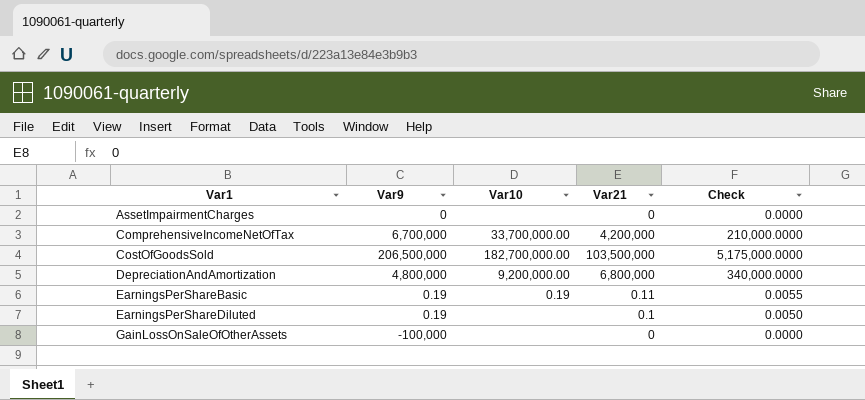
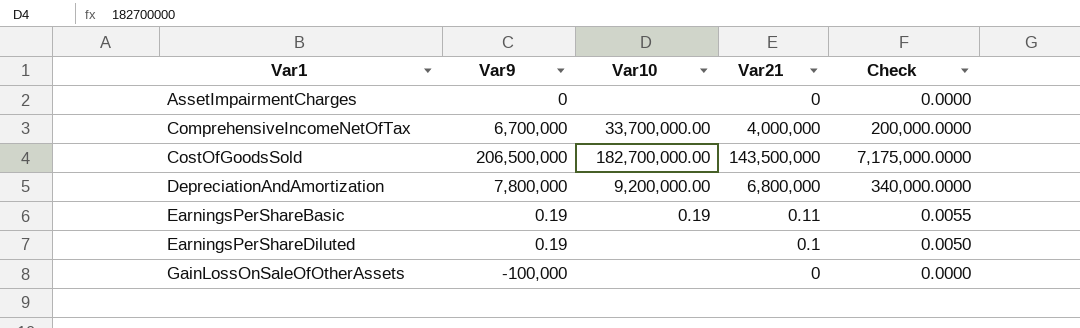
ComprehensiveIncomeNetOfTax | Var21: 4,200,000 -> 4,000,000
ComprehensiveIncomeNetOfTax | Check: 210,000.0000 -> 200,000.0000
CostOfGoodsSold | Var21: 103,500,000 -> 143,500,000
CostOfGoodsSold | Check: 5,175,000.0000 -> 7,175,000.0000
DepreciationAndAmortization | Var9: 4,800,000 -> 7,800,000

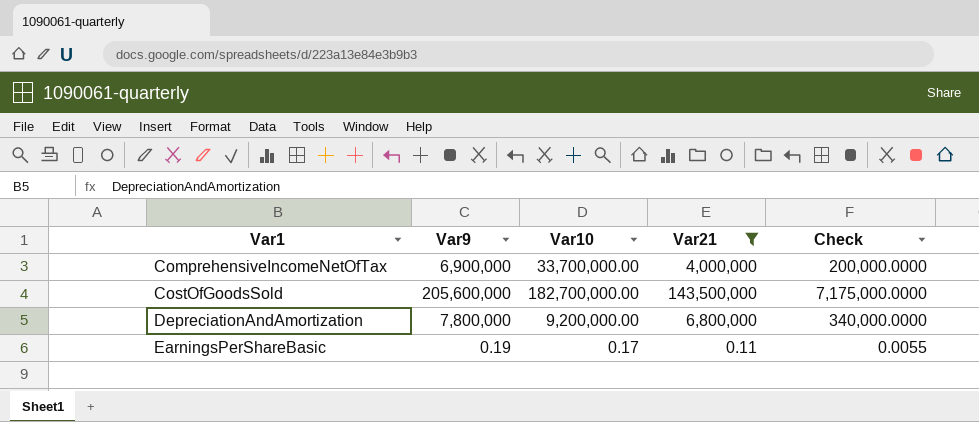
filter: none -> Var21 >= 0.11
ComprehensiveIncomeNetOfTax | Var9: 6,700,000 -> 6,900,000
CostOfGoodsSold | Var9: 206,500,000 -> 205,600,000
EarningsPerShareBasic | Var10: 0.19 -> 0.17

